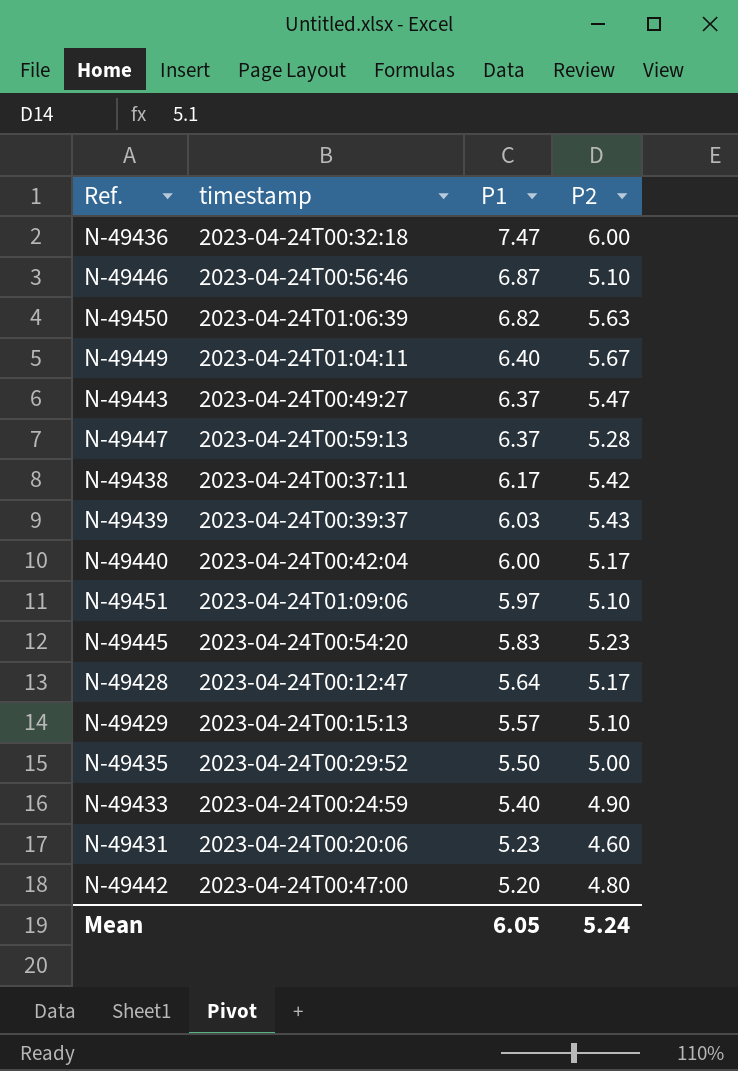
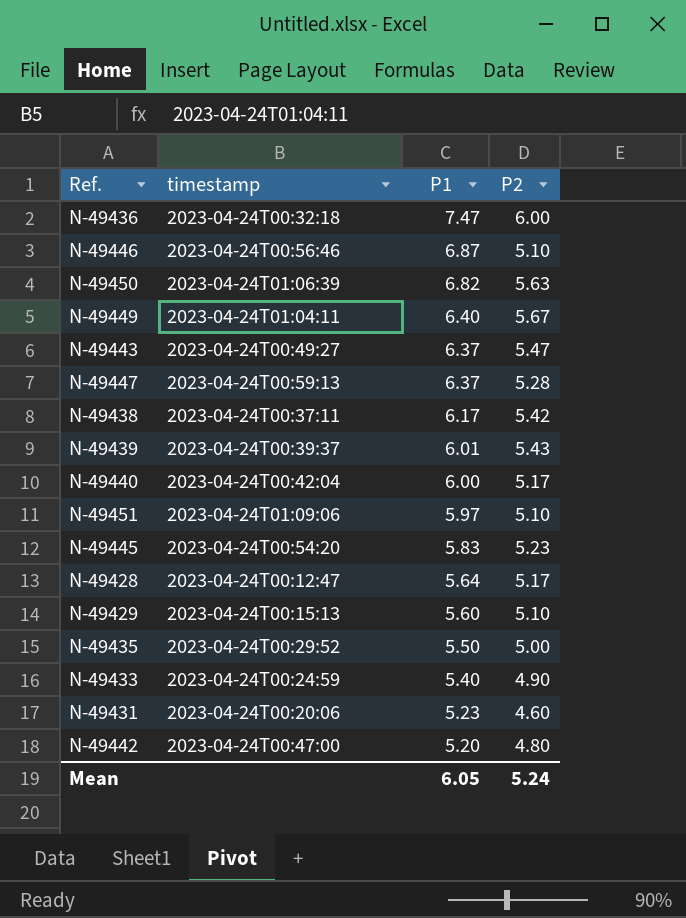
N-49439 | P1: 6.03 -> 6.01
N-49429 | P1: 5.57 -> 5.60

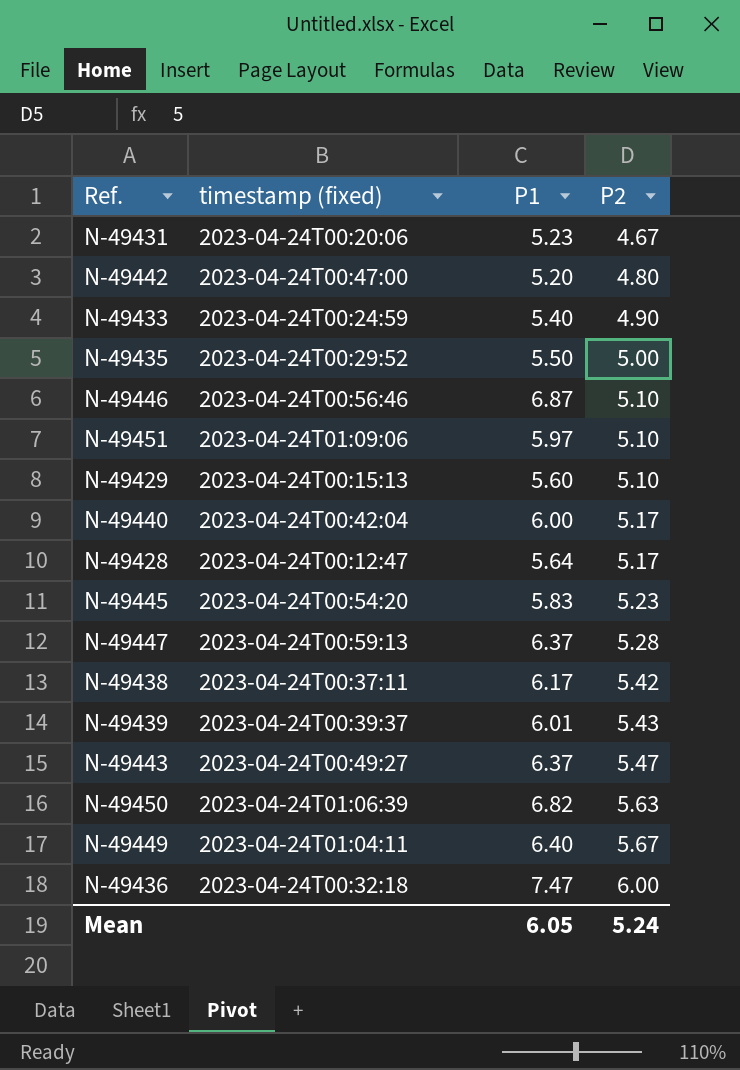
row order: P1 descending -> P2 ascending
column name: timestamp -> timestamp (fixed)
N-49431 | P2: 4.60 -> 4.67

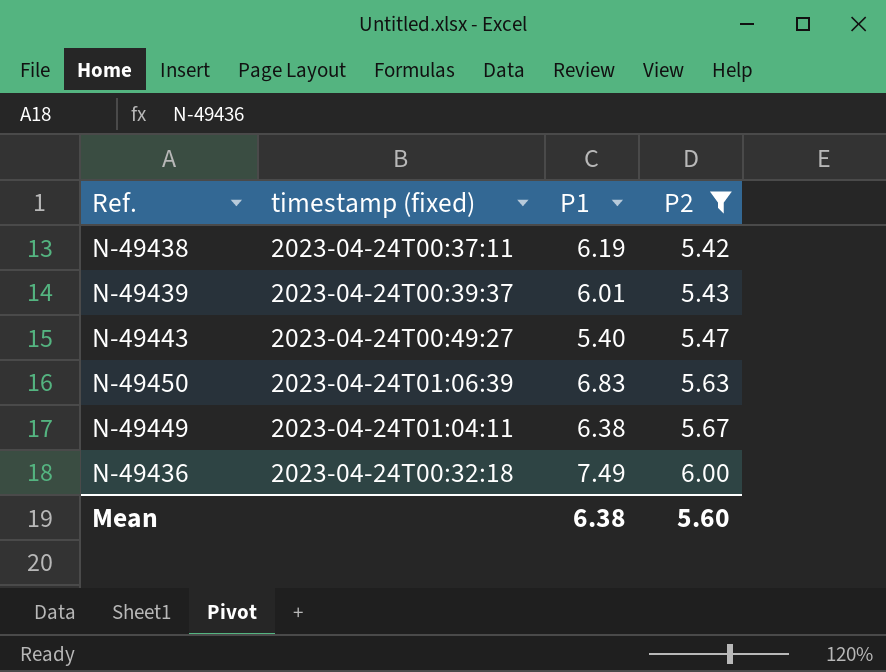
filter: none -> P2 >= 5.42
N-49438 | P1: 6.17 -> 6.19
N-49443 | P1: 6.37 -> 5.40
N-49450 | P1: 6.82 -> 6.83
N-49449 | P1: 6.40 -> 6.38
N-49436 | P1: 7.47 -> 7.49
Mean | P1: 6.05 -> 6.38
Mean | P2: 5.24 -> 5.60

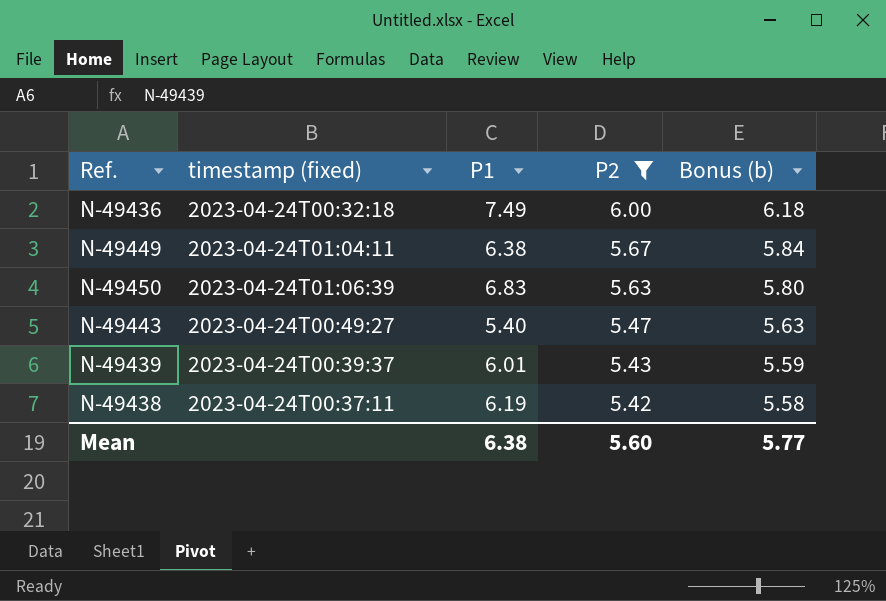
row order: P2 ascending -> P2 descending
column Bonus (b) | formula: none -> [P2] * 1.03

